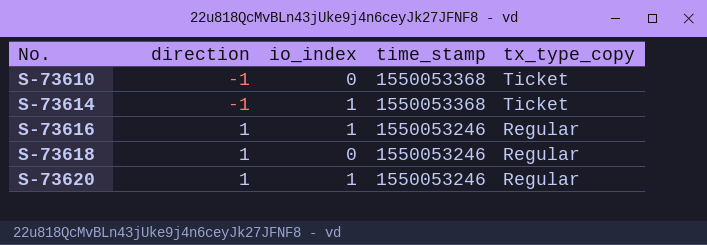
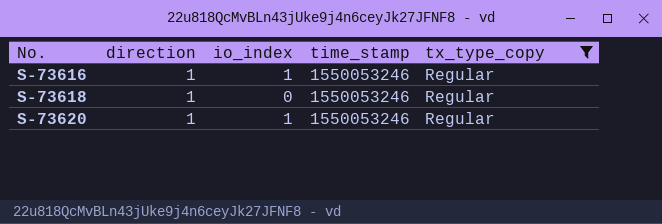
filter: none -> tx_type_copy = Regular

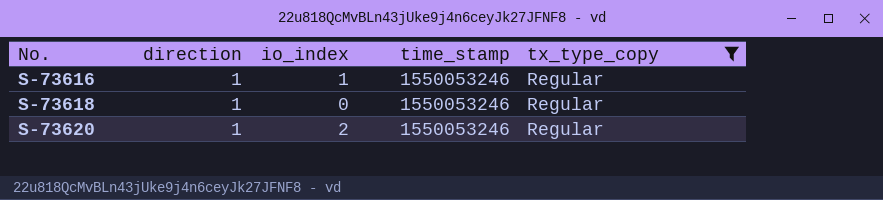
S-73620 | io_index: 1 -> 2

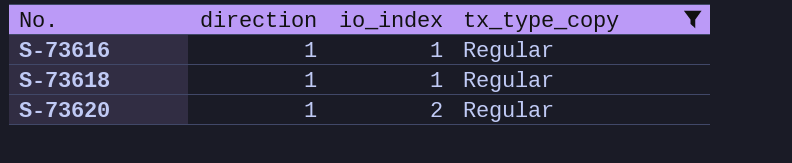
column time_stamp | position: 4 -> none
S-73618 | io_index: 0 -> 1

